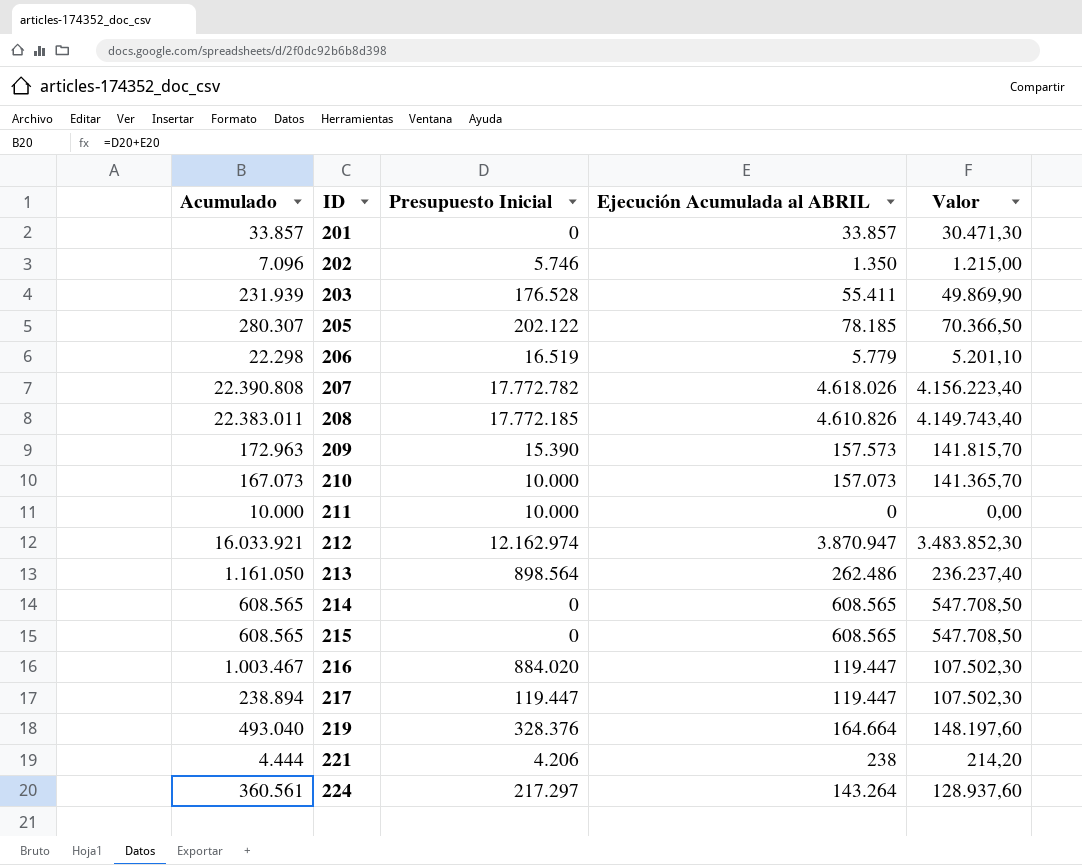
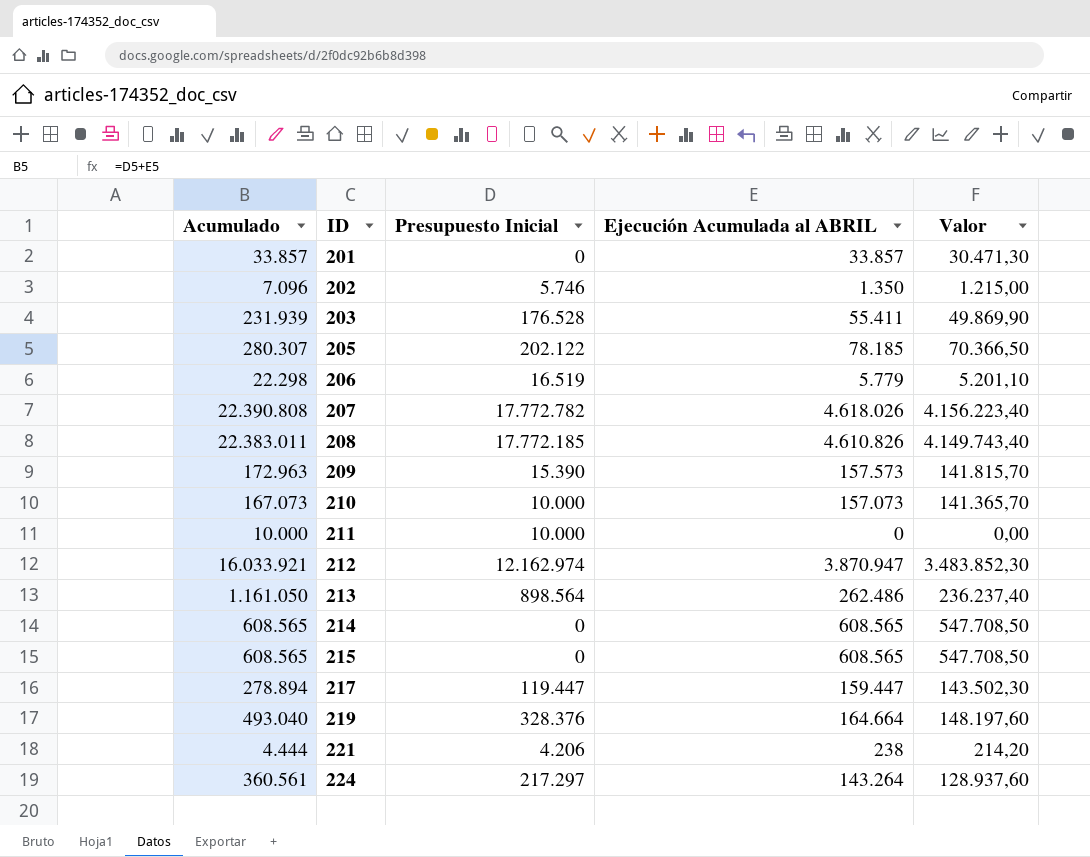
row 216: 1.003.467 | 884.020 | 119.447 | 107.502,30 -> none
217 | Acumulado: 238.894 -> 278.894
217 | Ejecución Acumulada al ABRIL: 119.447 -> 159.447
217 | Valor: 107.502,30 -> 143.502,30

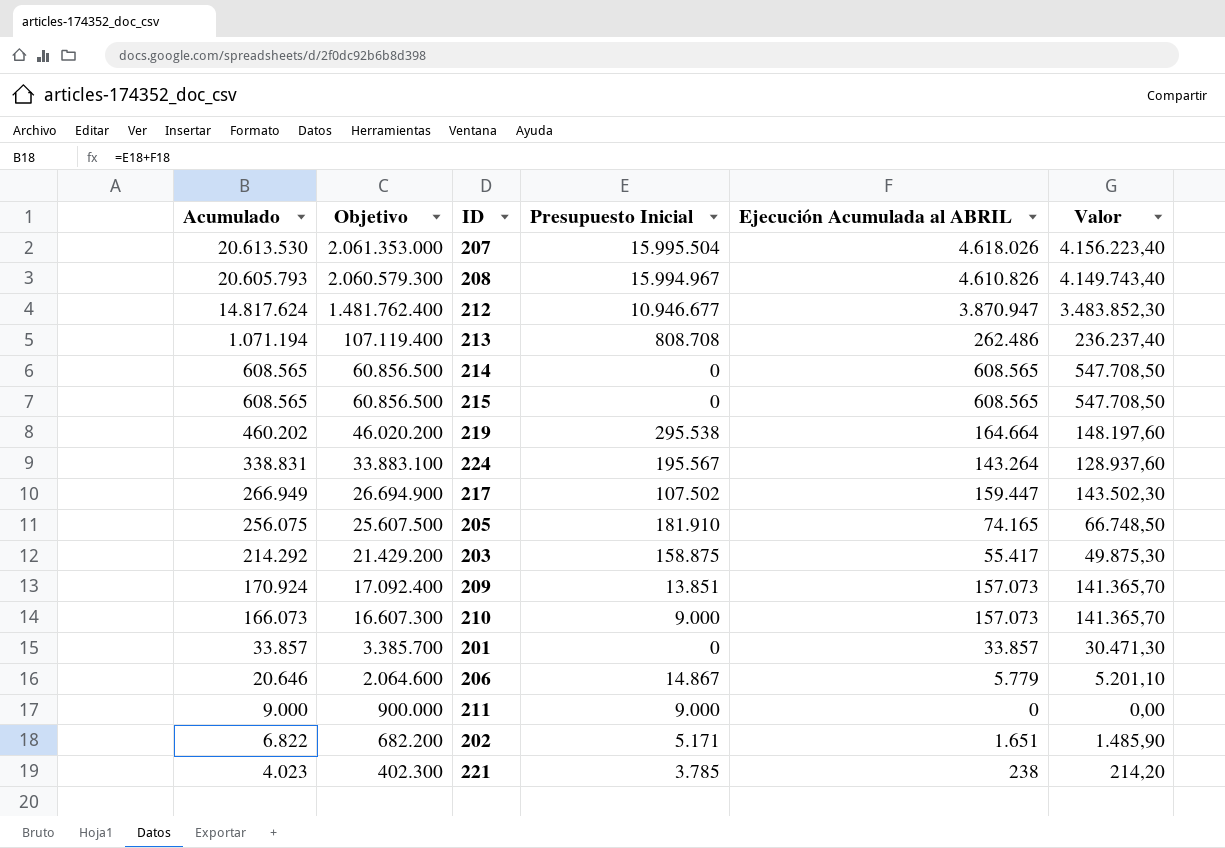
row order: ID ascending -> Acumulado descending
column Objetivo | formula: none -> [Acumulado] * 100
207 | Acumulado: 22.390.808 -> 20.613.530
207 | Presupuesto Inicial: 17.772.782 -> 15.995.504
208 | Acumulado: 22.383.011 -> 20.605.793
208 | Presupuesto Inicial: 17.772.185 -> 15.994.967
212 | Acumulado: 16.033.921 -> 14.817.624
212 | Presupuesto Inicial: 12.162.974 -> 10.946.677
213 | Acumulado: 1.161.050 -> 1.071.194
213 | Presupuesto Inicial: 898.564 -> 808.708
219 | Acumulado: 493.040 -> 460.202
219 | Presupuesto Inicial: 328.376 -> 295.538
224 | Acumulado: 360.561 -> 338.831
224 | Presupuesto Inicial: 217.297 -> 195.567
217 | Acumulado: 278.894 -> 266.949
217 | Presupuesto Inicial: 119.447 -> 107.502
205 | Acumulado: 280.307 -> 256.075
205 | Presupuesto Inicial: 202.122 -> 181.910
205 | Ejecución Acumulada al ABRIL: 78.185 -> 74.165
205 | Valor: 70.366,50 -> 66.748,50
203 | Acumulado: 231.939 -> 214.292
203 | Presupuesto Inicial: 176.528 -> 158.875
203 | Ejecución Acumulada al ABRIL: 55.411 -> 55.417
203 | Valor: 49.869,90 -> 49.875,30
209 | Acumulado: 172.963 -> 170.924
209 | Presupuesto Inicial: 15.390 -> 13.851
209 | Ejecución Acumulada al ABRIL: 157.573 -> 157.073
209 | Valor: 141.815,70 -> 141.365,70
210 | Acumulado: 167.073 -> 166.073
210 | Presupuesto Inicial: 10.000 -> 9.000
206 | Acumulado: 22.298 -> 20.646
206 | Presupuesto Inicial: 16.519 -> 14.867
211 | Acumulado: 10.000 -> 9.000
211 | Presupuesto Inicial: 10.000 -> 9.000
202 | Acumulado: 7.096 -> 6.822
202 | Presupuesto Inicial: 5.746 -> 5.171
202 | Ejecución Acumulada al ABRIL: 1.350 -> 1.651
202 | Valor: 1.215,00 -> 1.485,90
221 | Acumulado: 4.444 -> 4.023
221 | Presupuesto Inicial: 4.206 -> 3.785

